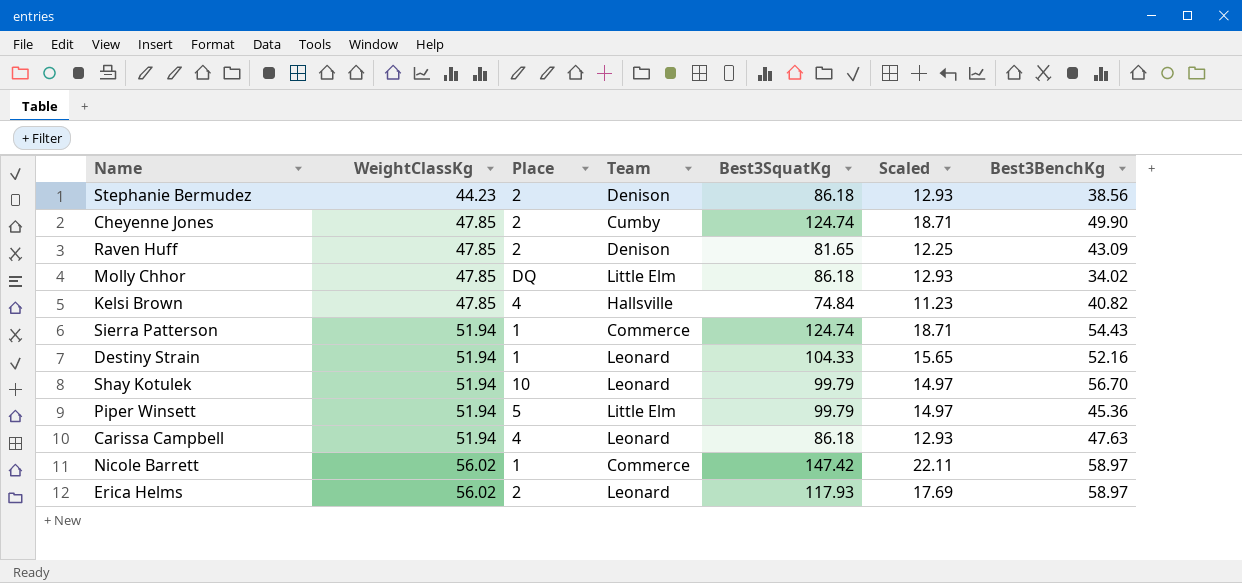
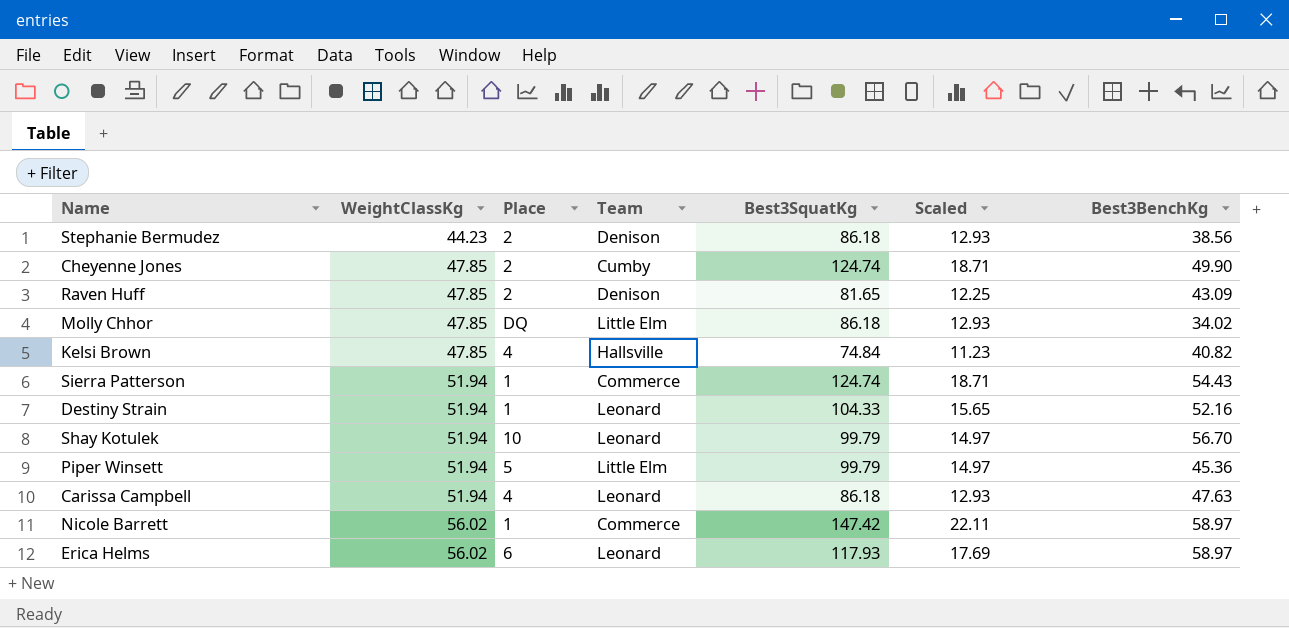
Erica Helms | Place: 2 -> 6

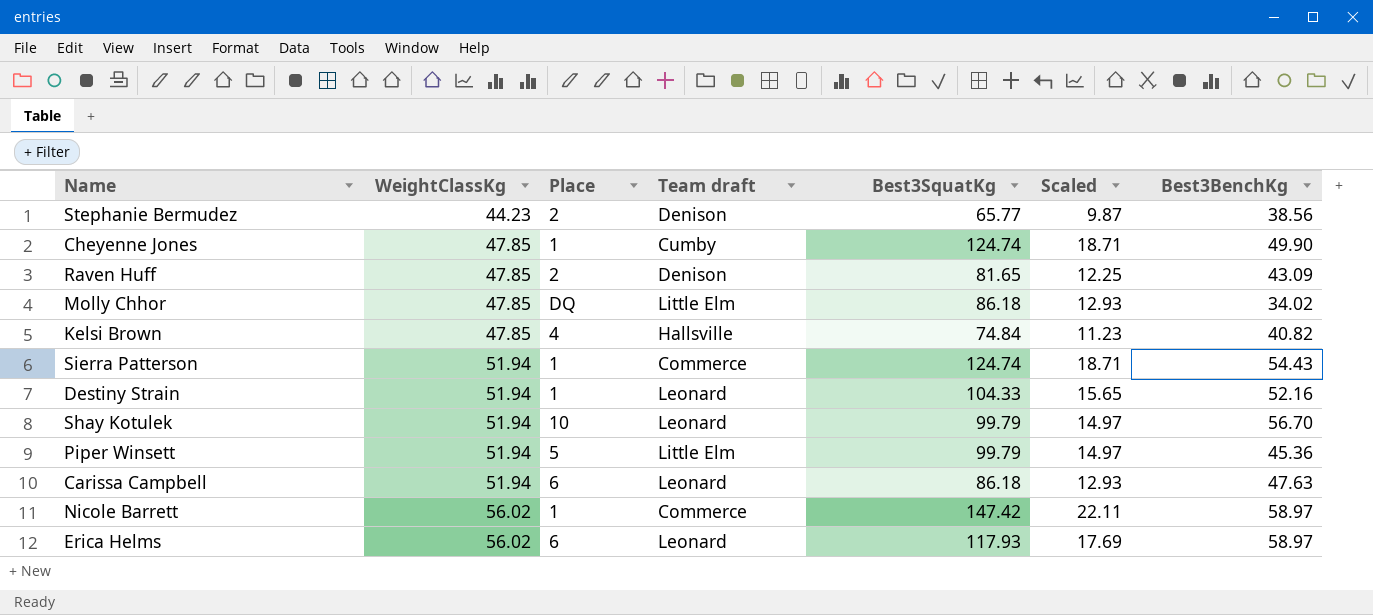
column name: Team -> Team draft
Stephanie Bermudez | Best3SquatKg: 86.18 -> 65.77
Stephanie Bermudez | Scaled: 12.93 -> 9.87
Cheyenne Jones | Place: 2 -> 1
Carissa Campbell | Place: 4 -> 6

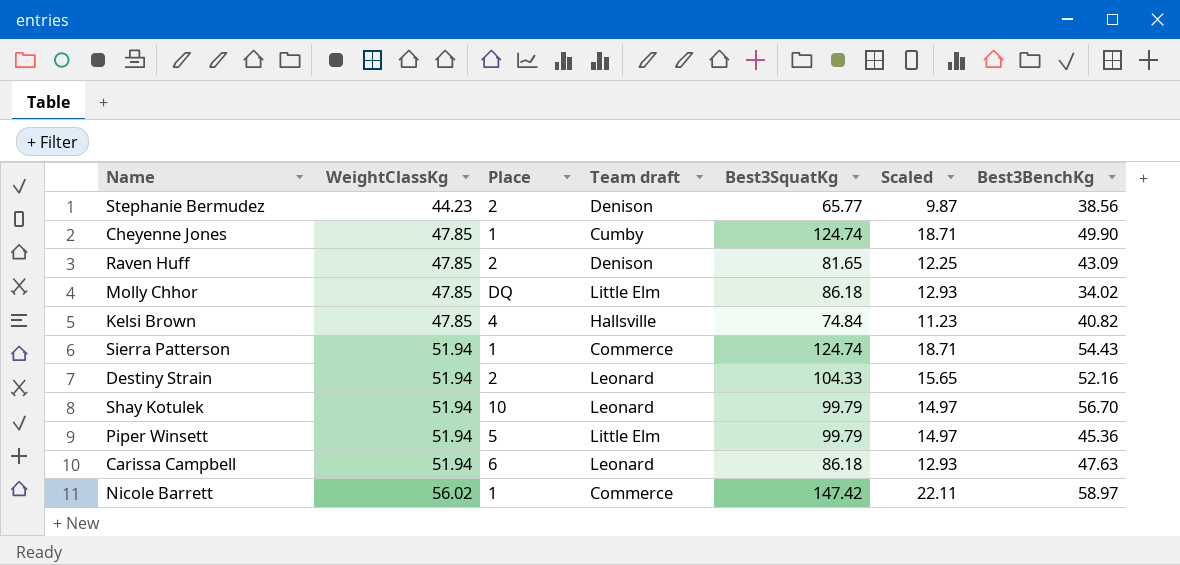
row Erica Helms: 56.02 | 6 | Leonard | 117.93 | 17.69 | 58.97 -> none
Destiny Strain | Place: 1 -> 2

